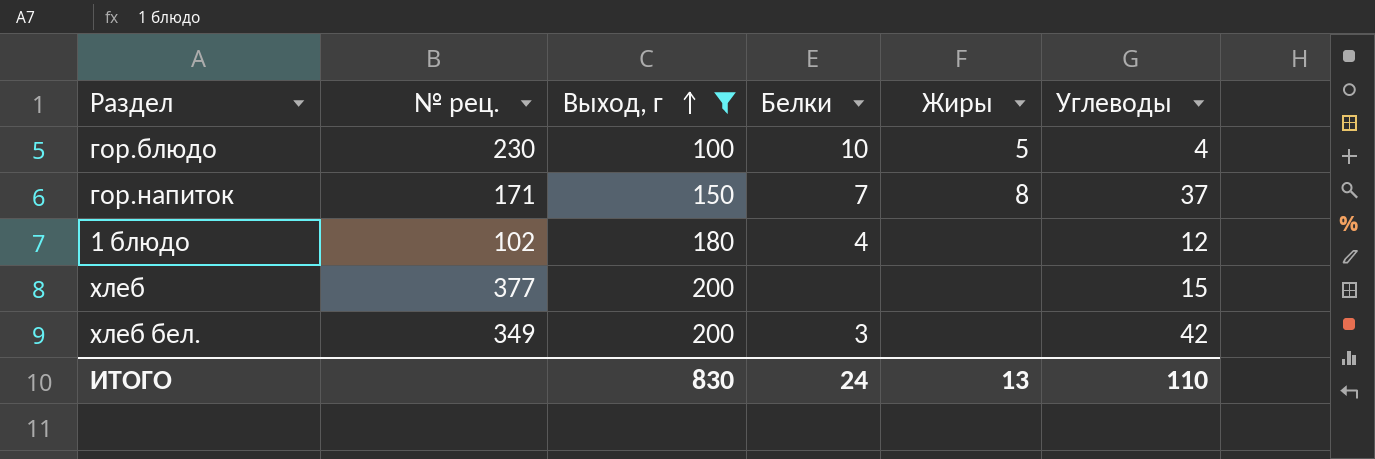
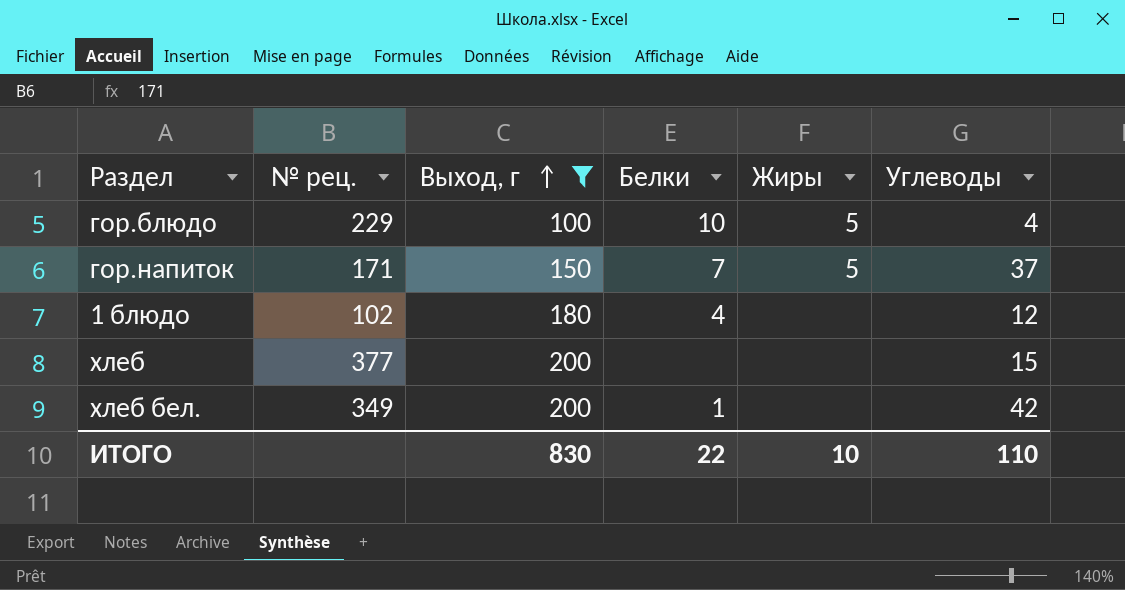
гор.блюдо | № рец.: 230 -> 229
гор.напиток | Жиры: 8 -> 5
хлеб бел. | Белки: 3 -> 1
ИТОГО | Белки: 24 -> 22
ИТОГО | Жиры: 13 -> 10

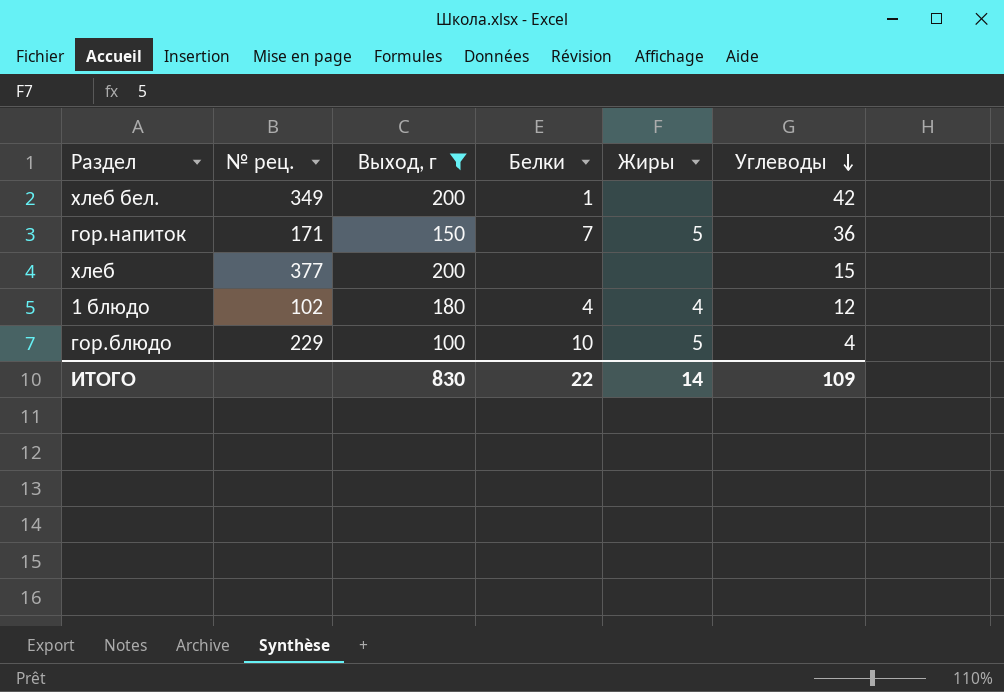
row order: Выход, г ascending -> Углеводы descending
гор.напиток | Углеводы: 37 -> 36
1 блюдо | Жиры: none -> 4
ИТОГО | Жиры: 10 -> 14
ИТОГО | Углеводы: 110 -> 109

